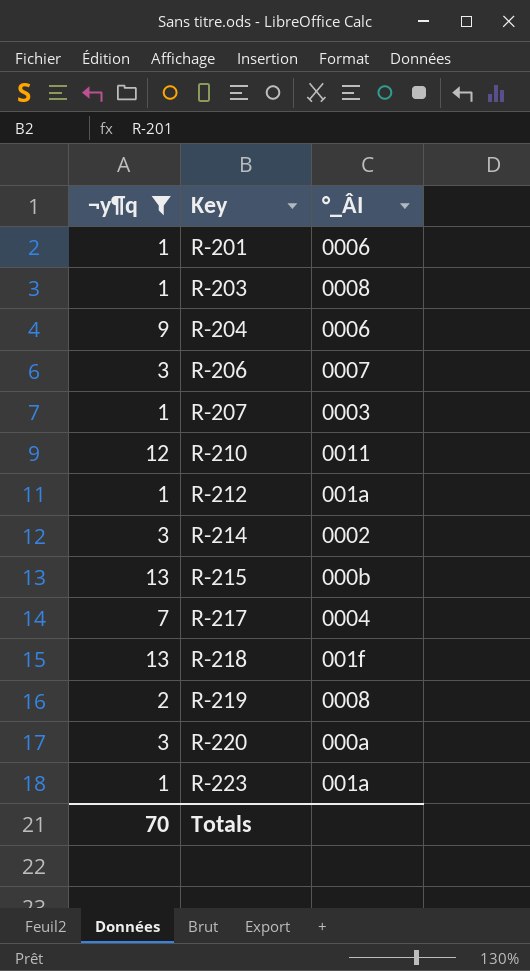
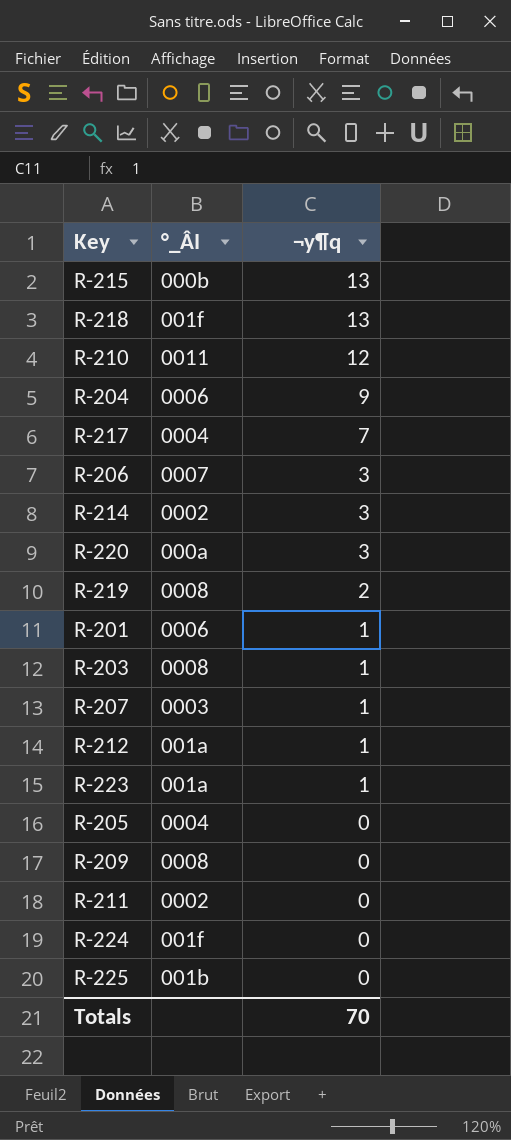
filter: ¬y¶q != 0 -> none
row order: Key ascending -> ¬y¶q descending
column ¬y¶q | position: 1 -> 3

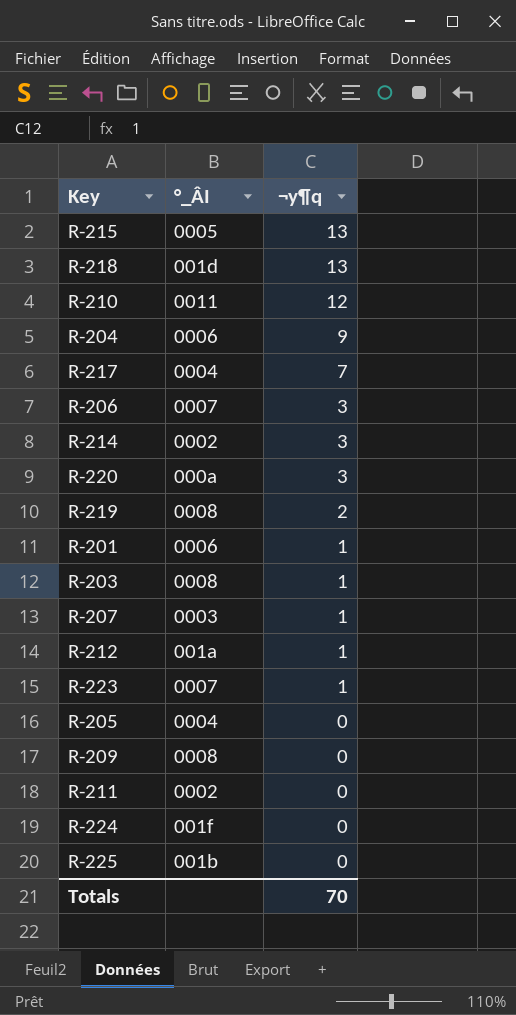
R-215 | °_ÂI: 000b -> 0005
R-218 | °_ÂI: 001f -> 001d
R-223 | °_ÂI: 001a -> 0007

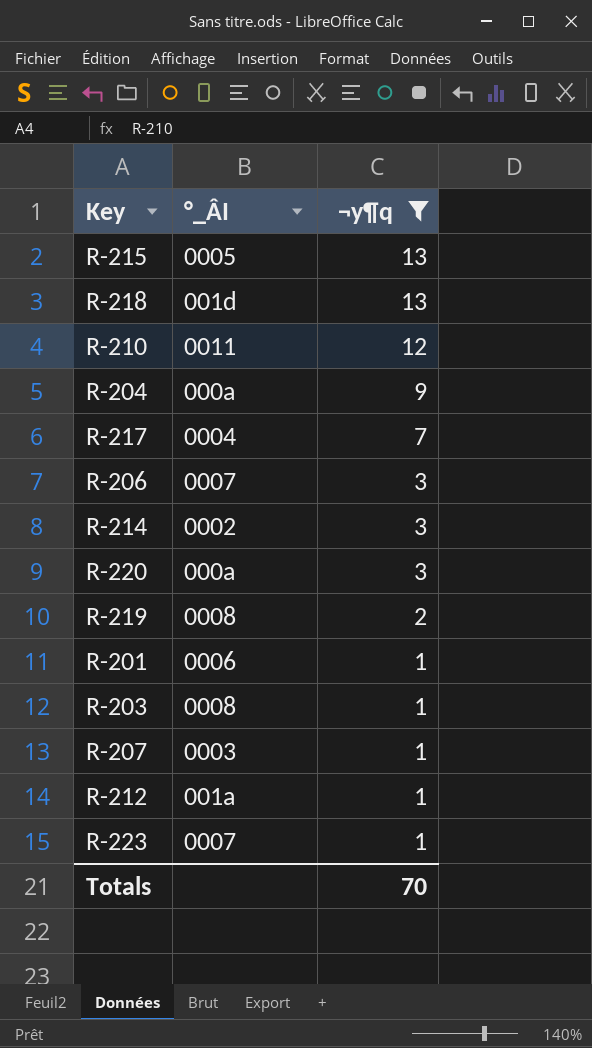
filter: none -> ¬y¶q != 0
R-204 | °_ÂI: 0006 -> 000a

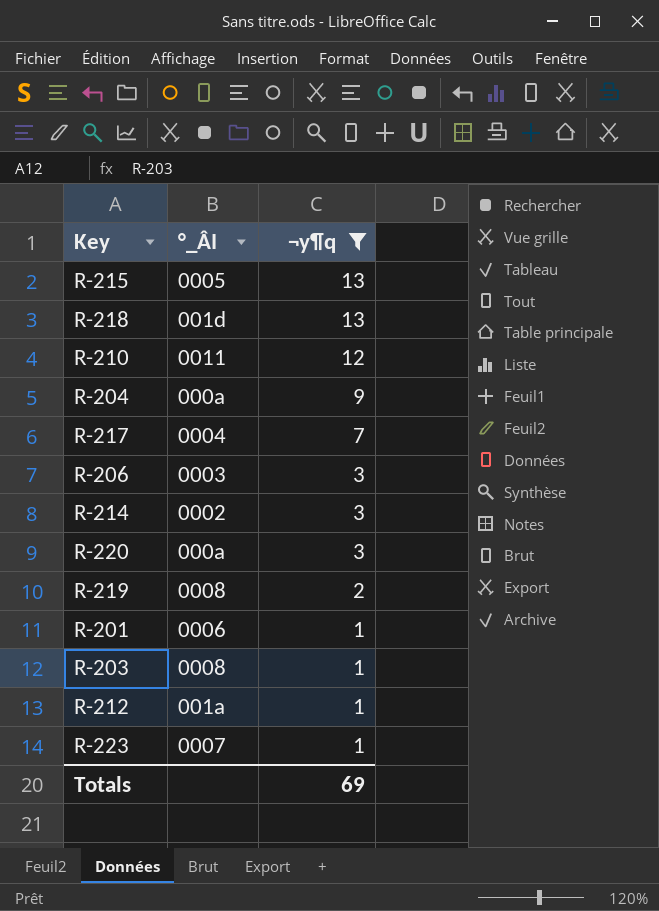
row R-207: 0003 | 1 -> none
R-206 | °_ÂI: 0007 -> 0003
Totals | ¬y¶q: 70 -> 69

